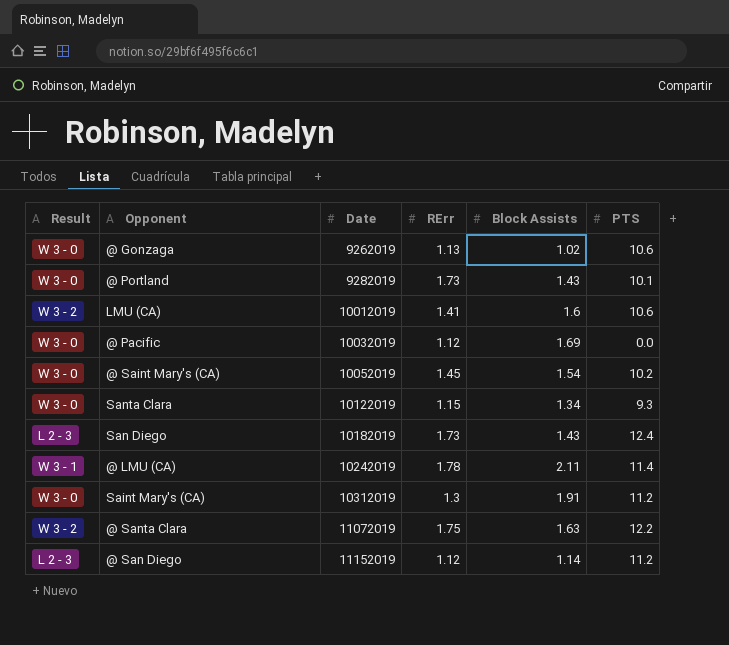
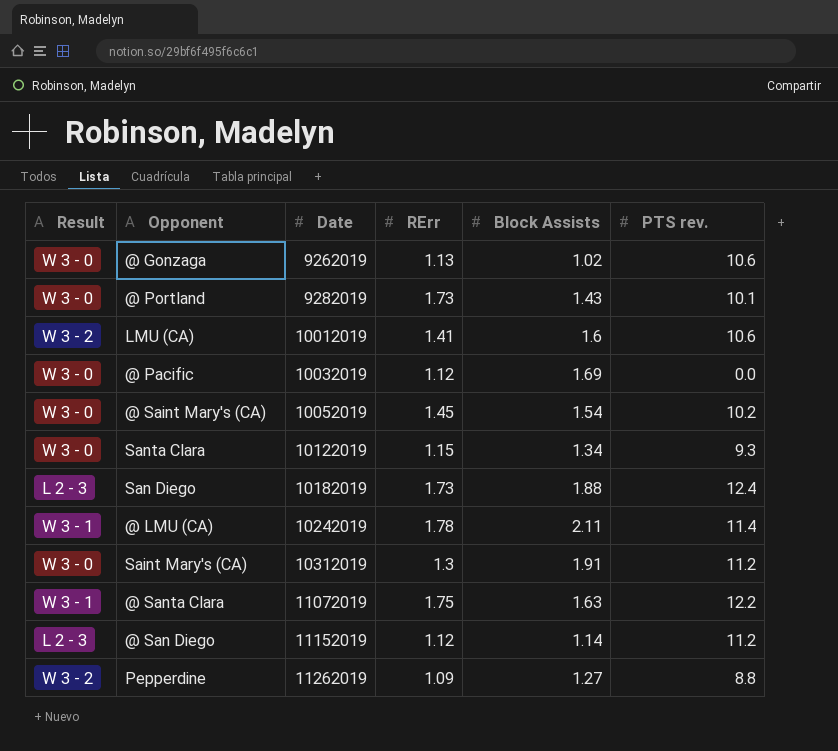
column name: PTS -> PTS rev.
San Diego | Block Assists: 1.43 -> 1.88
@ Santa Clara | Result: W 3 - 2 -> W 3 - 1
row Pepperdine: none -> W 3 - 2 | 11262019 | 1.09 | 1.27 | 8.8

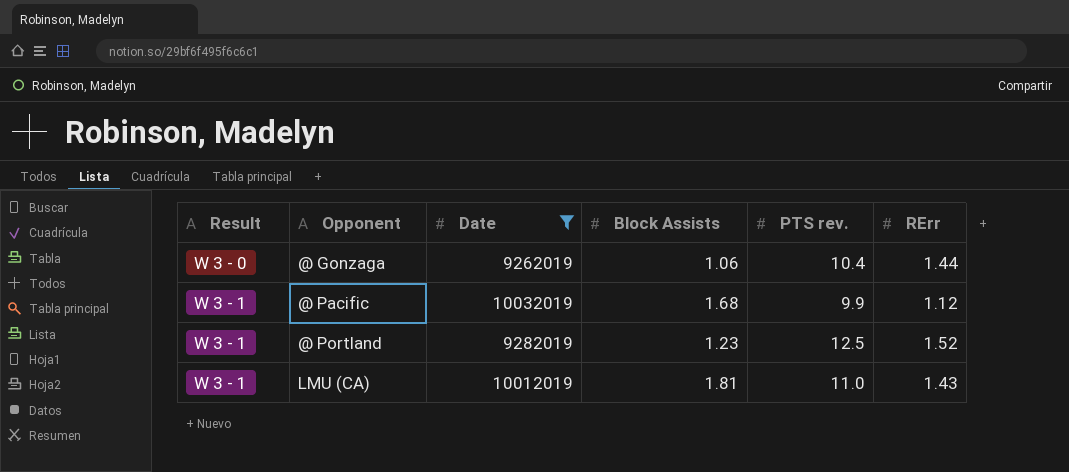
filter: none -> Date <= 10032019
row order: Date ascending -> Result ascending
column RErr | position: 4 -> 6
@ Gonzaga | Block Assists: 1.02 -> 1.06
@ Gonzaga | PTS rev.: 10.6 -> 10.4
@ Gonzaga | RErr: 1.13 -> 1.44
@ Pacific | Result: W 3 - 0 -> W 3 - 1
@ Pacific | Block Assists: 1.69 -> 1.68
@ Pacific | PTS rev.: 0.0 -> 9.9
@ Portland | Result: W 3 - 0 -> W 3 - 1
@ Portland | Block Assists: 1.43 -> 1.23
@ Portland | PTS rev.: 10.1 -> 12.5
@ Portland | RErr: 1.73 -> 1.52
LMU (CA) | Result: W 3 - 2 -> W 3 - 1
LMU (CA) | Block Assists: 1.6 -> 1.81
LMU (CA) | PTS rev.: 10.6 -> 11.0
LMU (CA) | RErr: 1.41 -> 1.43

